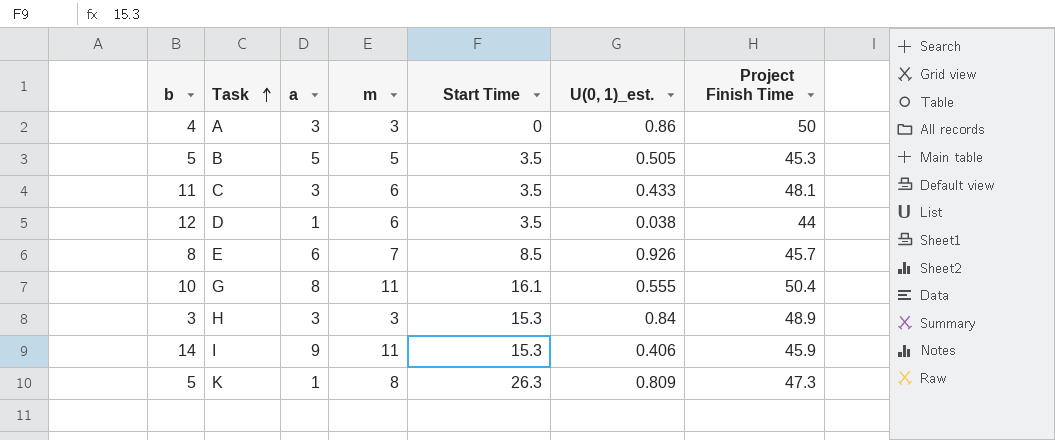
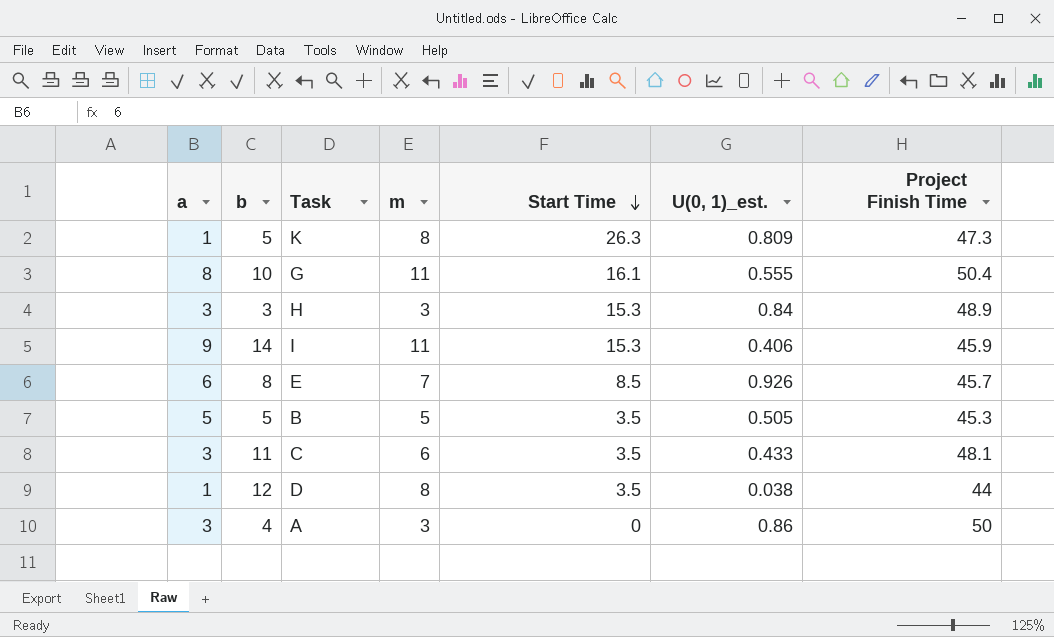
row order: Task ascending -> Start Time descending
column a | position: 3 -> 1
D | m: 6 -> 8

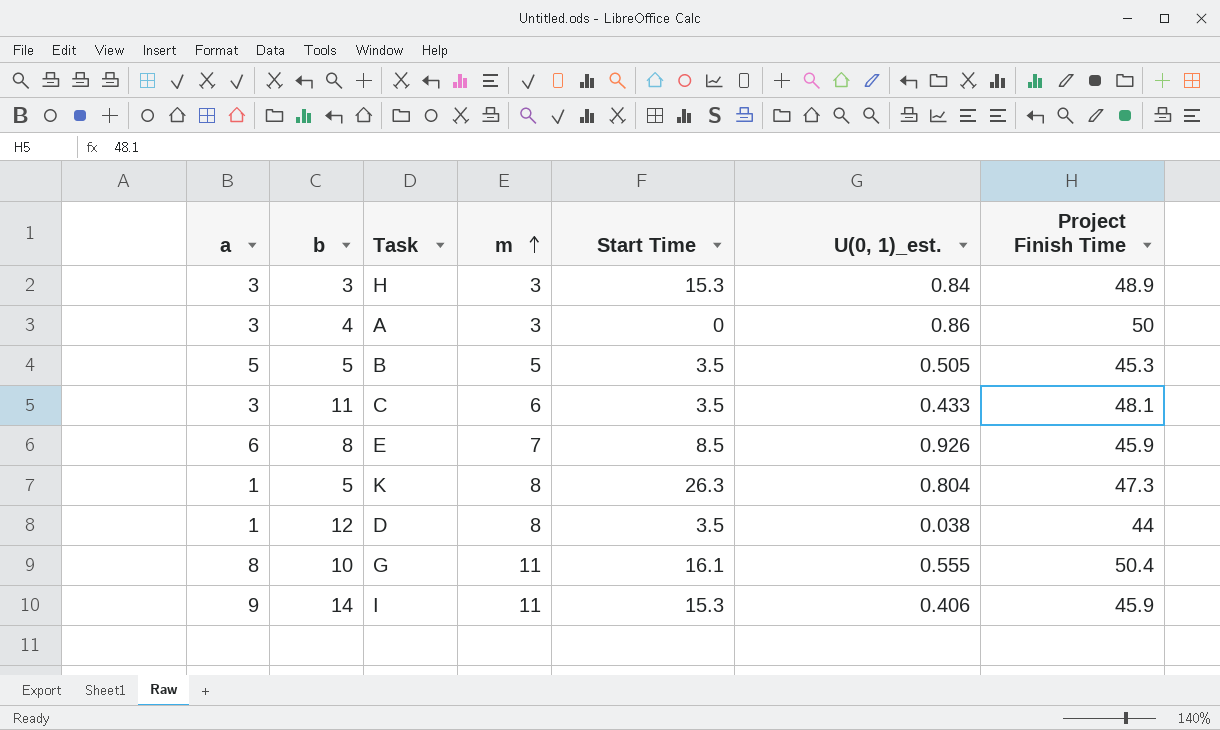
row order: Start Time descending -> m ascending
E | Project Finish Time: 45.7 -> 45.9
K | U(0, 1)_est.: 0.809 -> 0.804

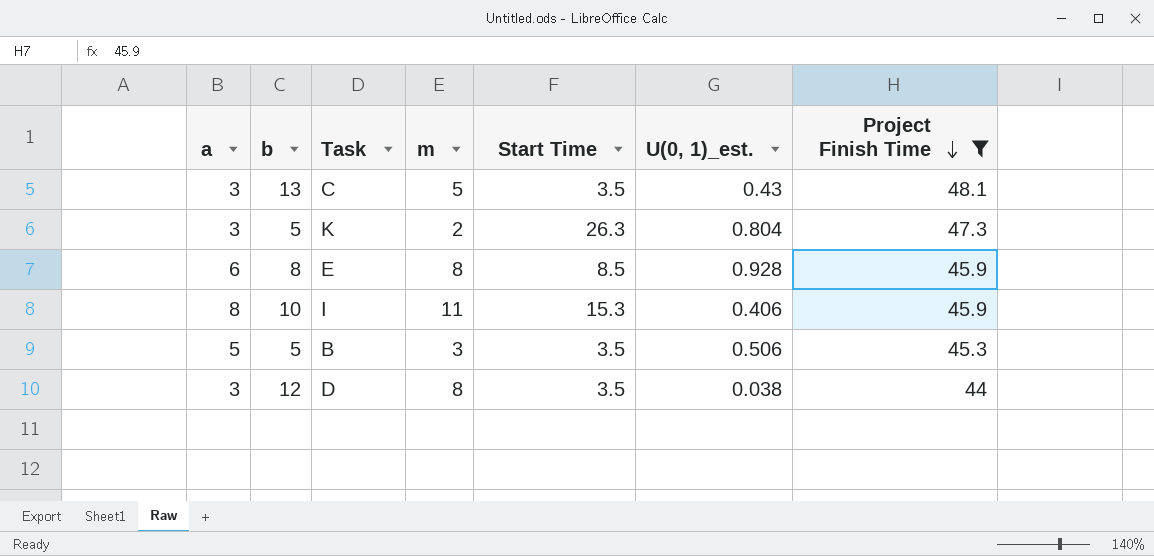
filter: none -> Project Finish Time <= 48.1
row order: m ascending -> Project Finish Time descending
C | b: 11 -> 13
C | m: 6 -> 5
C | U(0, 1)_est.: 0.433 -> 0.43
K | a: 1 -> 3
K | m: 8 -> 2
E | m: 7 -> 8
E | U(0, 1)_est.: 0.926 -> 0.928
I | a: 9 -> 8
I | b: 14 -> 10
B | m: 5 -> 3
B | U(0, 1)_est.: 0.505 -> 0.506
D | a: 1 -> 3

